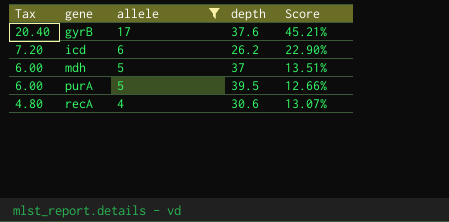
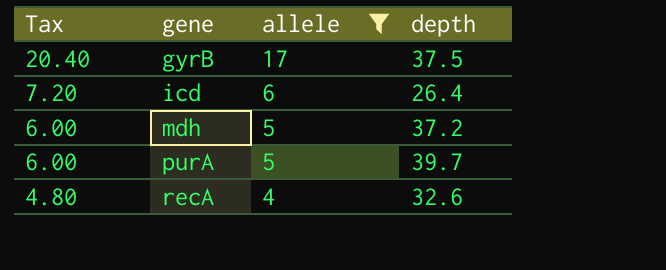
column Score | formula: [allele] / [depth] -> none
gyrB | depth: 37.6 -> 37.5
icd | depth: 26.2 -> 26.4
mdh | depth: 37 -> 37.2
purA | depth: 39.5 -> 39.7
recA | depth: 30.6 -> 32.6

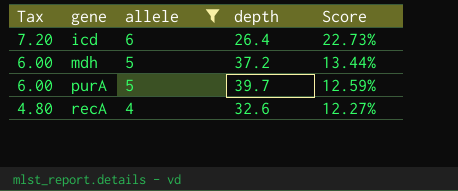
column Score | formula: none -> [allele] / [depth]
row gyrB: 20.40 | 17 | 37.5 -> none

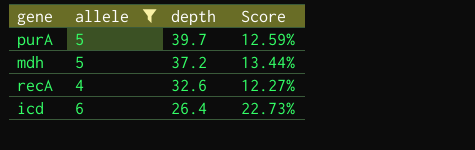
row order: Tax descending -> depth descending
column Tax | formula: [allele] * 1.2 -> none

